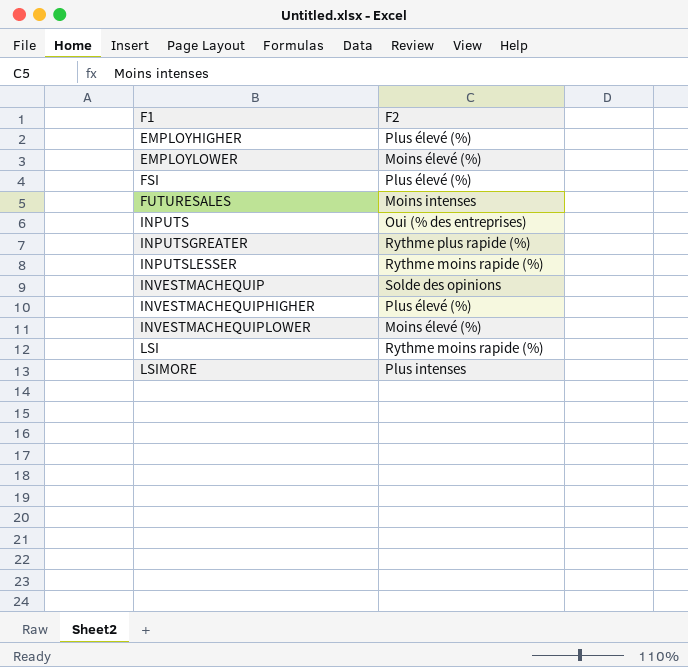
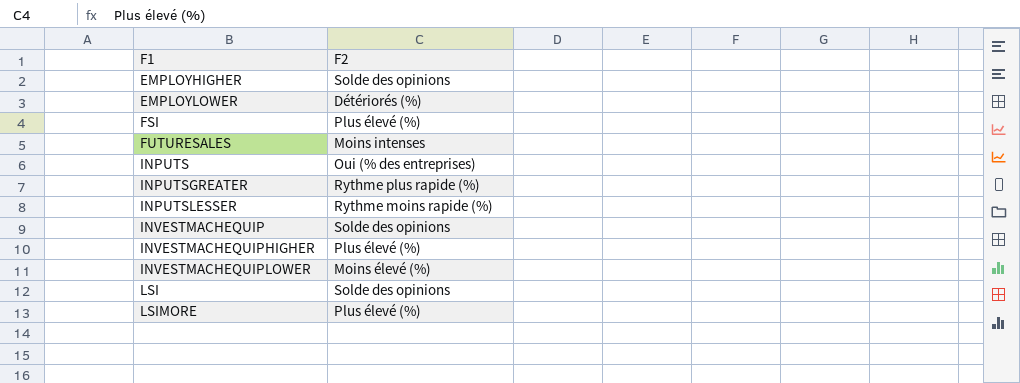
EMPLOYHIGHER | F2: Plus élevé (%) -> Solde des opinions
EMPLOYLOWER | F2: Moins élevé (%) -> Détériorés (%)
LSI | F2: Rythme moins rapide (%) -> Solde des opinions
LSIMORE | F2: Plus intenses -> Plus élevé (%)

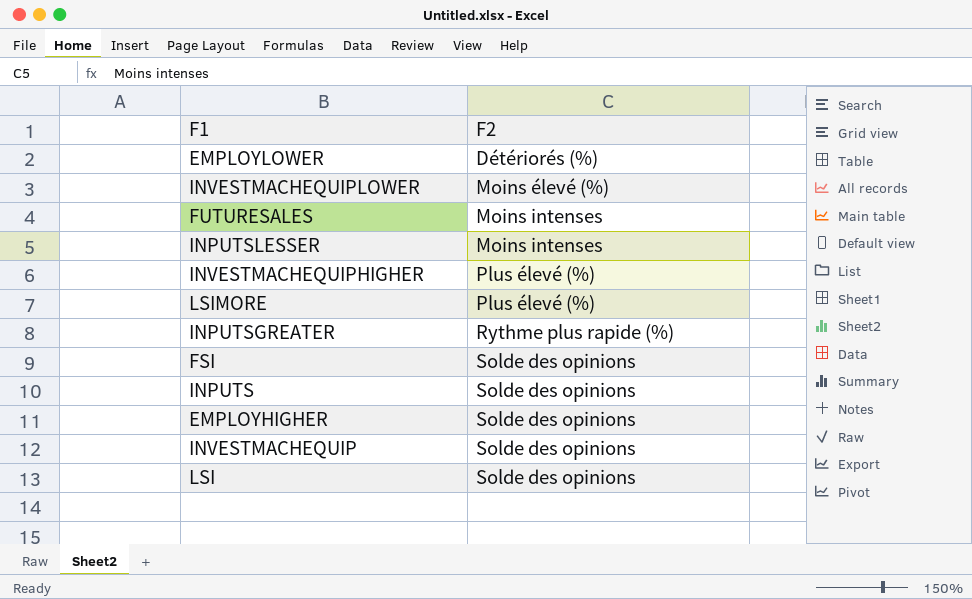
row order: F1 ascending -> F2 ascending
INPUTSLESSER | F2: Rythme moins rapide (%) -> Moins intenses
FSI | F2: Plus élevé (%) -> Solde des opinions
INPUTS | F2: Oui (% des entreprises) -> Solde des opinions

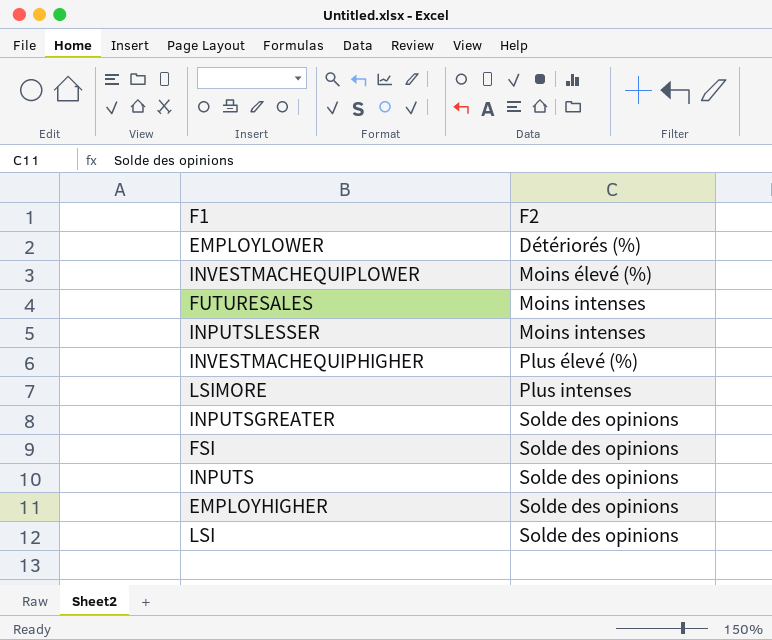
row INVESTMACHEQUIP: Solde des opinions -> none
LSIMORE | F2: Plus élevé (%) -> Plus intenses
INPUTSGREATER | F2: Rythme plus rapide (%) -> Solde des opinions

